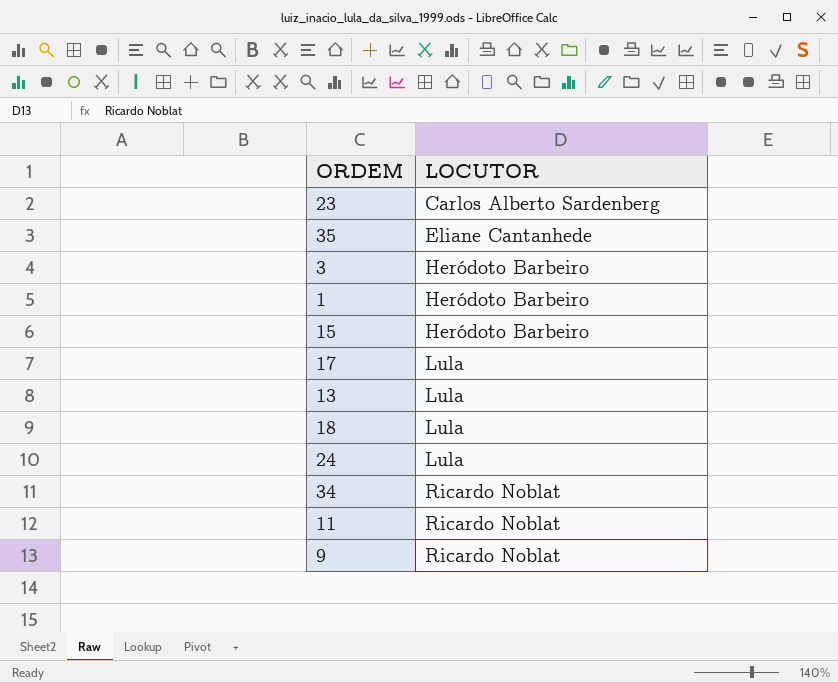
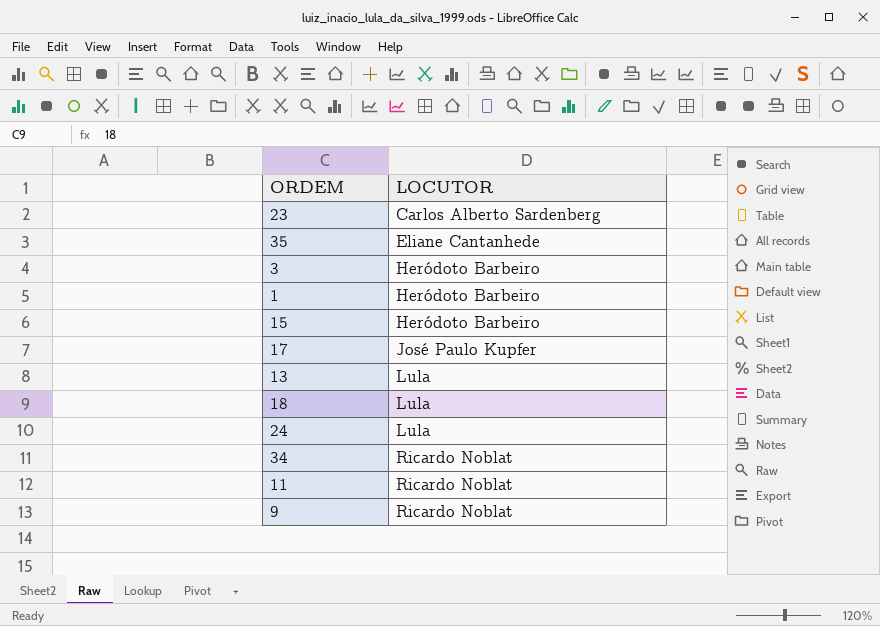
17 | LOCUTOR: Lula -> José Paulo Kupfer

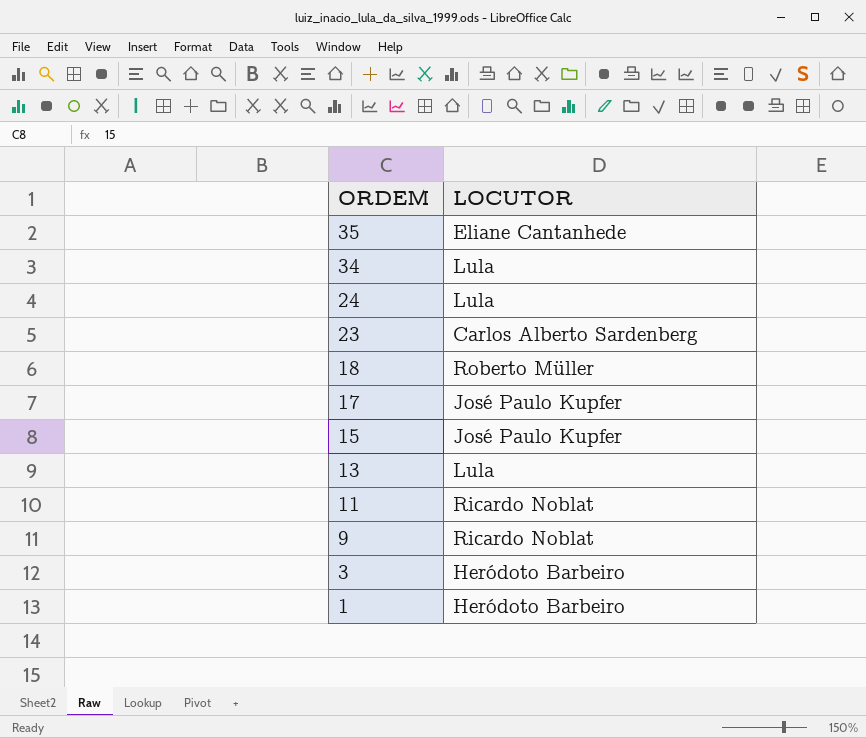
row order: LOCUTOR ascending -> ORDEM descending
34 | LOCUTOR: Ricardo Noblat -> Lula
18 | LOCUTOR: Lula -> Roberto Müller
15 | LOCUTOR: Heródoto Barbeiro -> José Paulo Kupfer

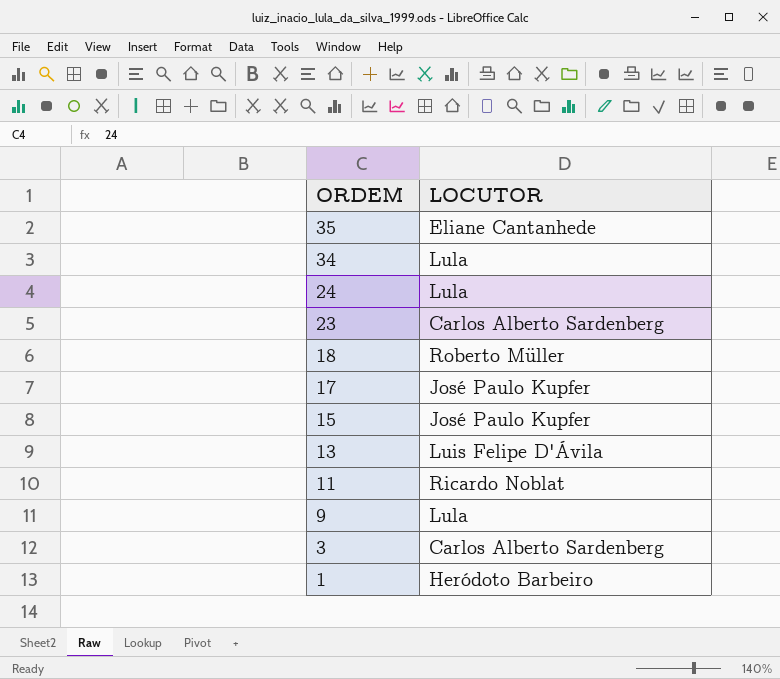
13 | LOCUTOR: Lula -> Luis Felipe D'Ávila
9 | LOCUTOR: Ricardo Noblat -> Lula
3 | LOCUTOR: Heródoto Barbeiro -> Carlos Alberto Sardenberg

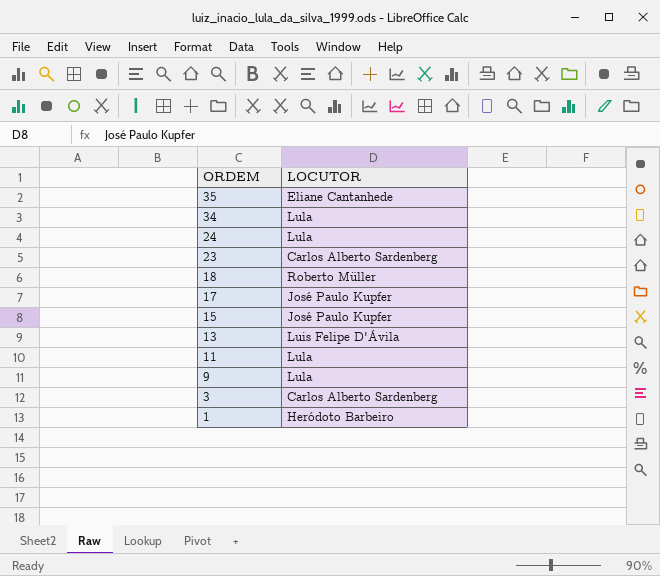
11 | LOCUTOR: Ricardo Noblat -> Lula

